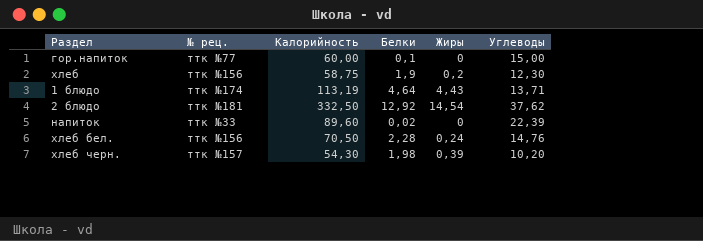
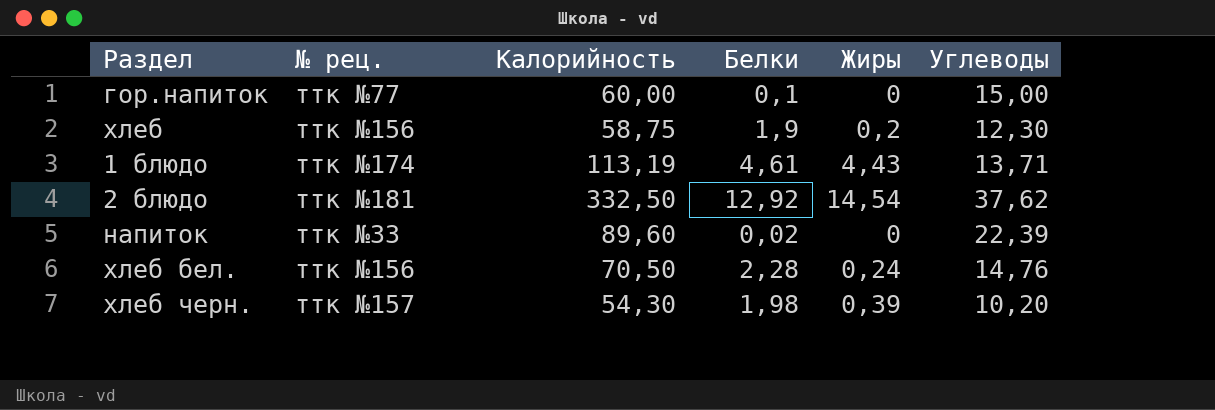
1 блюдо | Белки: 4,64 -> 4,61

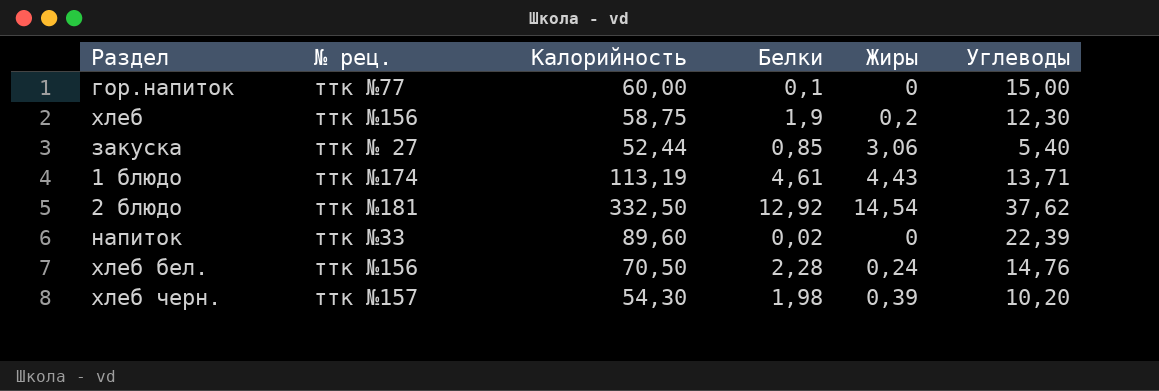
row закуска: none -> ттк № 27 | 52,44 | 0,85 | 3,06 | 5,40

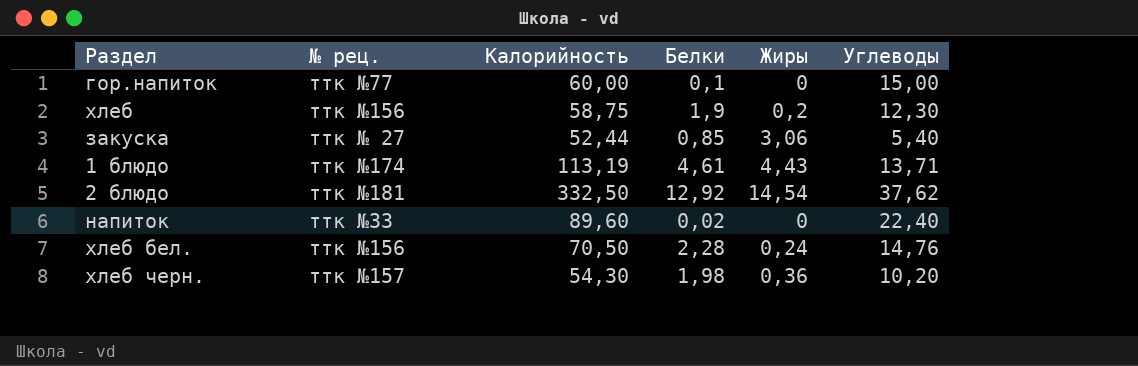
напиток | Углеводы: 22,39 -> 22,40
хлеб черн. | Жиры: 0,39 -> 0,36

